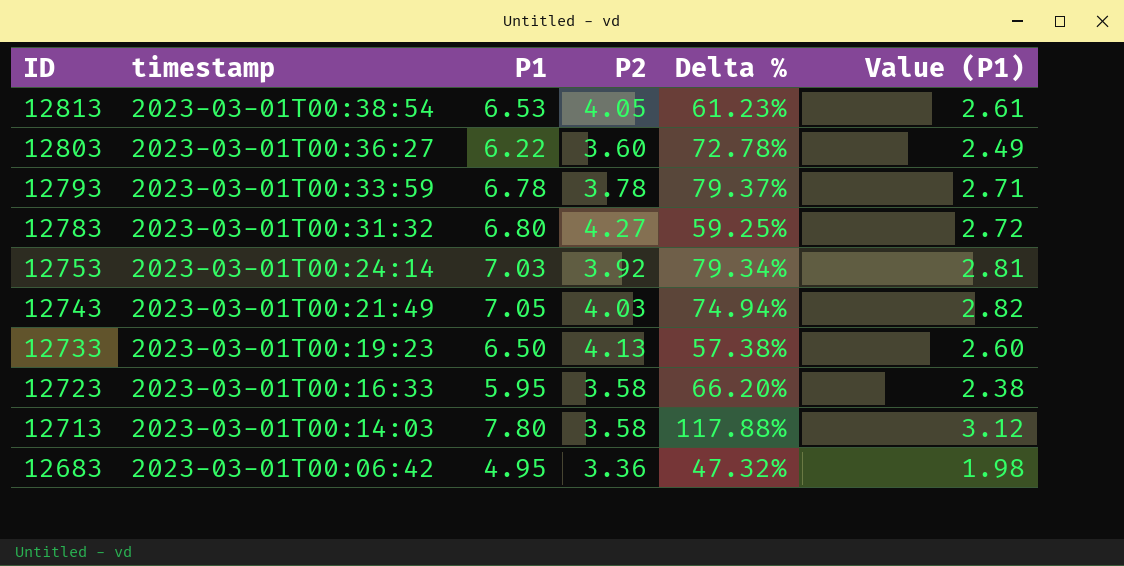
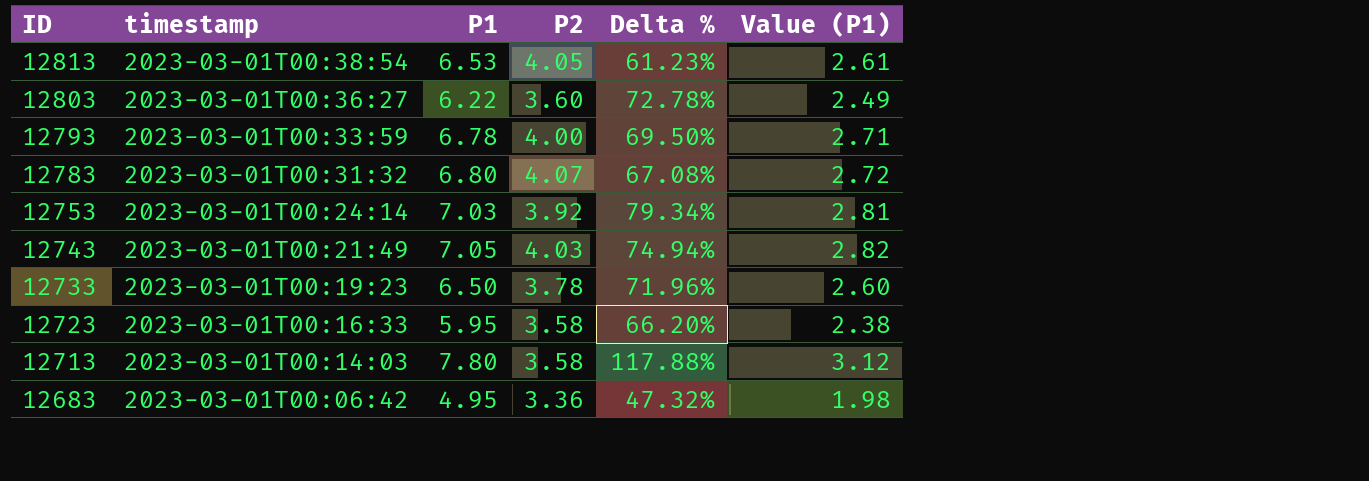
12793 | P2: 3.78 -> 4.00
12793 | Delta %: 79.37% -> 69.50%
12783 | P2: 4.27 -> 4.07
12783 | Delta %: 59.25% -> 67.08%
12733 | P2: 4.13 -> 3.78
12733 | Delta %: 57.38% -> 71.96%

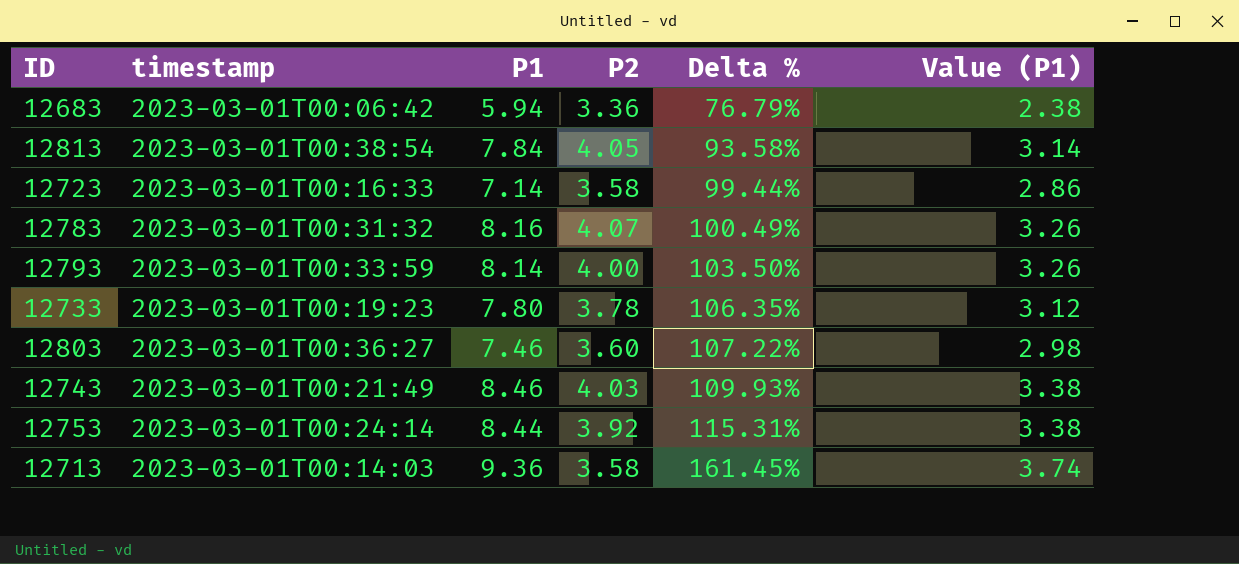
row order: ID descending -> Delta % ascending
12683 | P1: 4.95 -> 5.94
12683 | Delta %: 47.32% -> 76.79%
12683 | Value (P1): 1.98 -> 2.38
12813 | P1: 6.53 -> 7.84
12813 | Delta %: 61.23% -> 93.58%
12813 | Value (P1): 2.61 -> 3.14
12723 | P1: 5.95 -> 7.14
12723 | Delta %: 66.20% -> 99.44%
12723 | Value (P1): 2.38 -> 2.86
12783 | P1: 6.80 -> 8.16
12783 | Delta %: 67.08% -> 100.49%
12783 | Value (P1): 2.72 -> 3.26
12793 | P1: 6.78 -> 8.14
12793 | Delta %: 69.50% -> 103.50%
12793 | Value (P1): 2.71 -> 3.26
12733 | P1: 6.50 -> 7.80
12733 | Delta %: 71.96% -> 106.35%
12733 | Value (P1): 2.60 -> 3.12
12803 | P1: 6.22 -> 7.46
12803 | Delta %: 72.78% -> 107.22%
12803 | Value (P1): 2.49 -> 2.98
12743 | P1: 7.05 -> 8.46
12743 | Delta %: 74.94% -> 109.93%
12743 | Value (P1): 2.82 -> 3.38
12753 | P1: 7.03 -> 8.44
12753 | Delta %: 79.34% -> 115.31%
12753 | Value (P1): 2.81 -> 3.38
12713 | P1: 7.80 -> 9.36
12713 | Delta %: 117.88% -> 161.45%
12713 | Value (P1): 3.12 -> 3.74

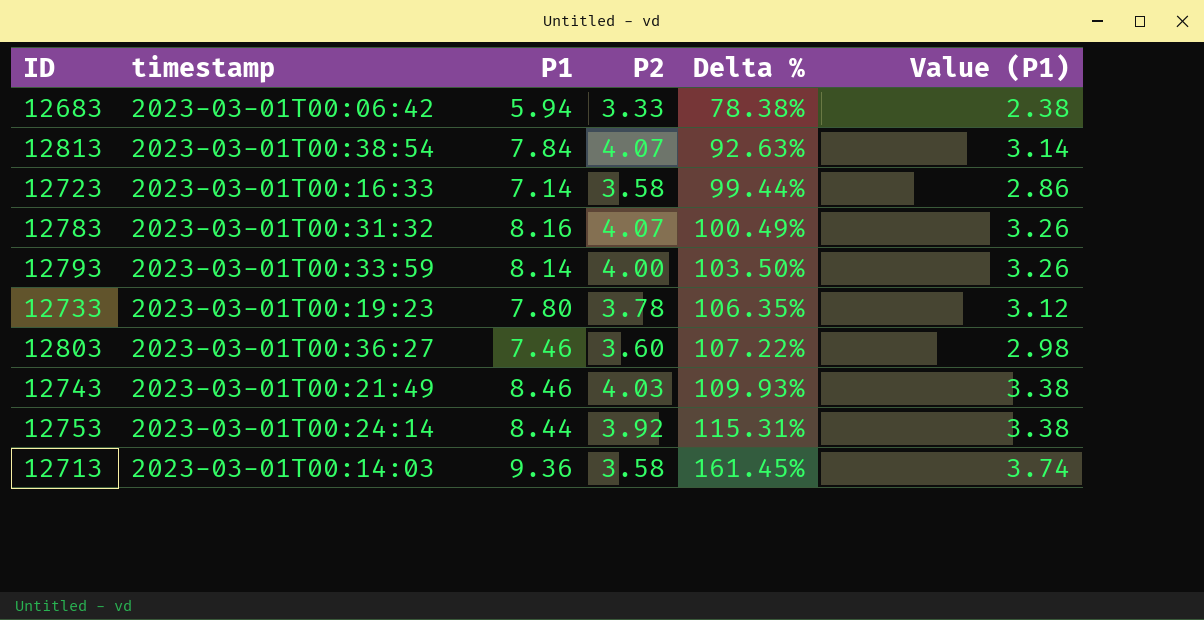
12683 | P2: 3.36 -> 3.33
12683 | Delta %: 76.79% -> 78.38%
12813 | P2: 4.05 -> 4.07
12813 | Delta %: 93.58% -> 92.63%

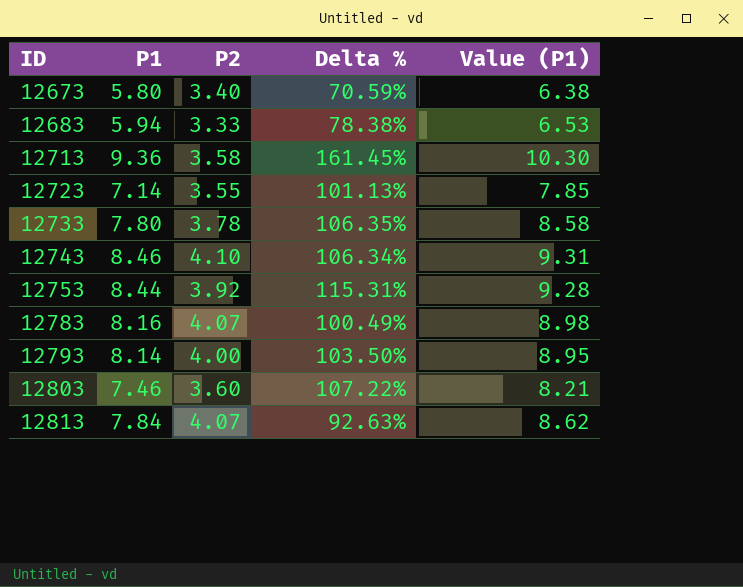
row order: Delta % ascending -> ID ascending
column timestamp | position: 2 -> none
column Value (P1) | formula: [P1] * 0.4 -> [P1] * 1.1
row 12673: none -> 5.80 | 3.40 | 70.59% | 6.38
12723 | P2: 3.58 -> 3.55
12723 | Delta %: 99.44% -> 101.13%
12743 | P2: 4.03 -> 4.10
12743 | Delta %: 109.93% -> 106.34%

